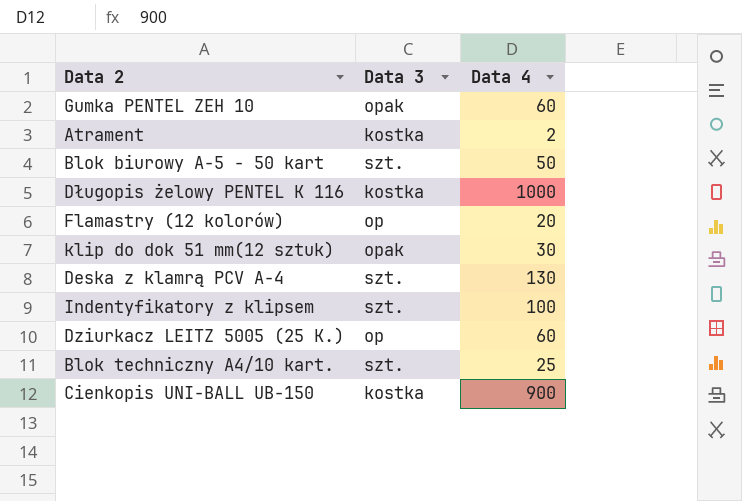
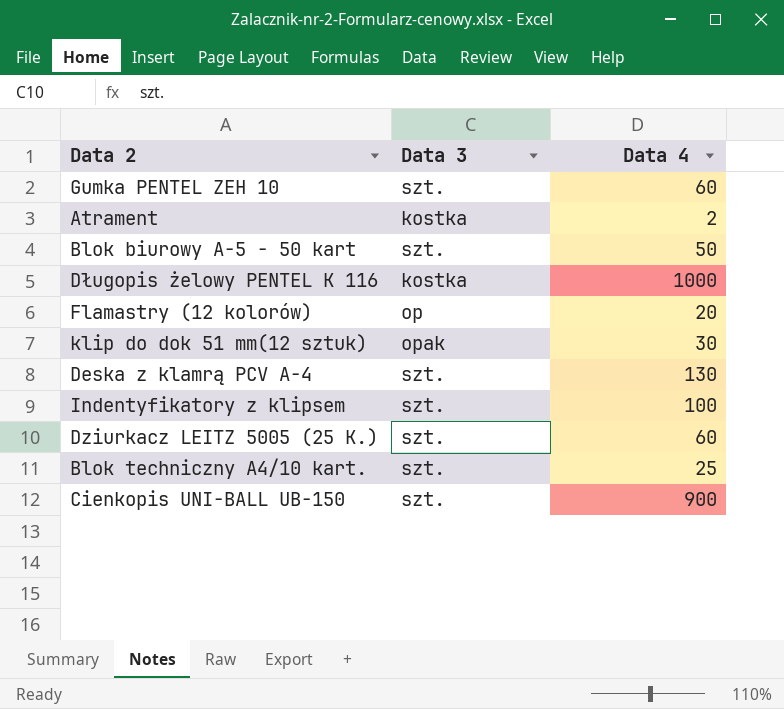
Gumka PENTEL ZEH 10 | Data 3: opak -> szt.
Dziurkacz LEITZ 5005 (25 K.) | Data 3: op -> szt.
Cienkopis UNI-BALL UB-150 | Data 3: kostka -> szt.

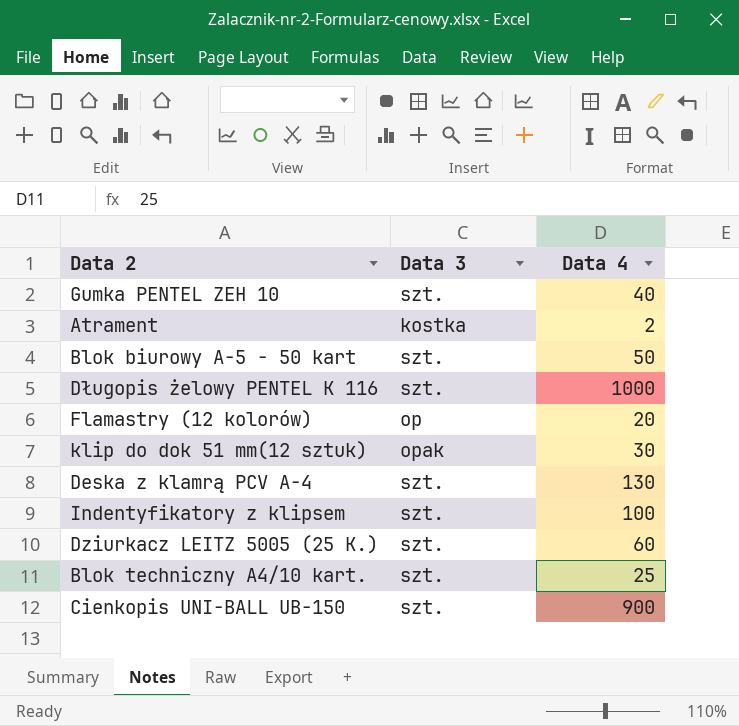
Gumka PENTEL ZEH 10 | Data 4: 60 -> 40
Długopis żelowy PENTEL K 116 | Data 3: kostka -> szt.

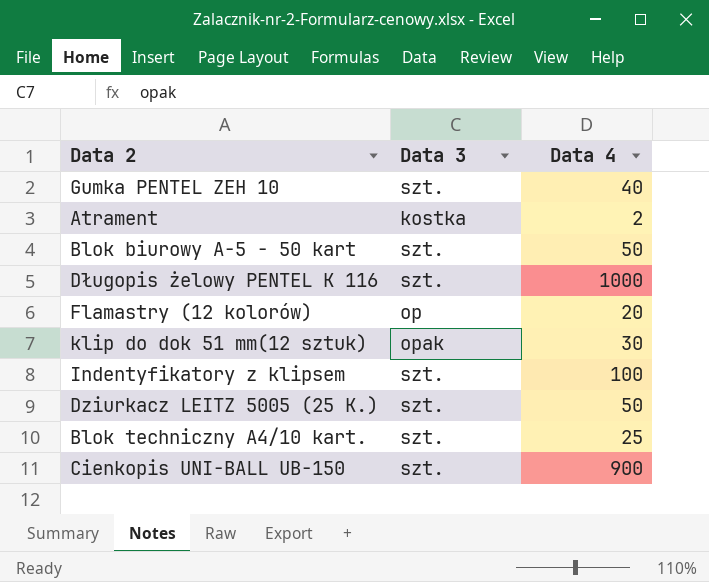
row Deska z klamrą PCV A-4: szt. | 130 -> none
Dziurkacz LEITZ 5005 (25 K.) | Data 4: 60 -> 50

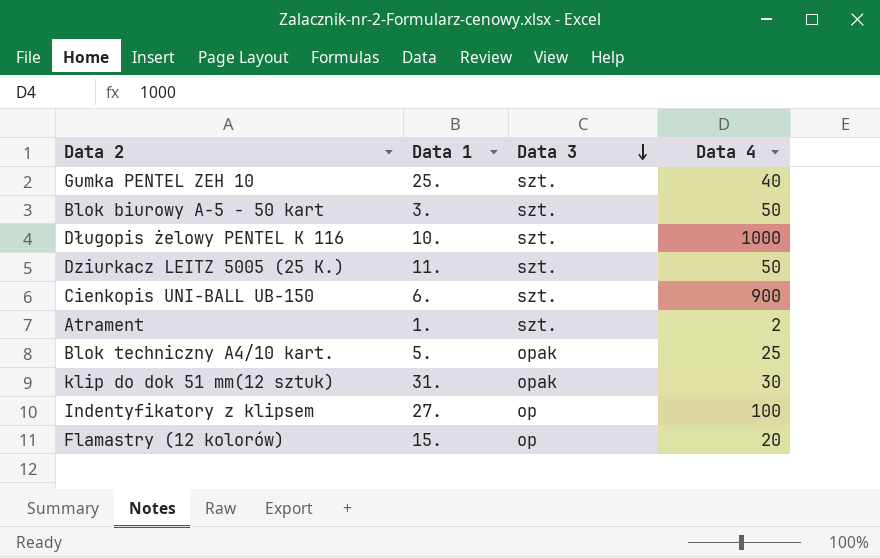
row order: none -> Data 3 descending
column Data 1 | position: none -> 2
Atrament | Data 3: kostka -> szt.
Blok techniczny A4/10 kart. | Data 3: szt. -> opak
Indentyfikatory z klipsem | Data 3: szt. -> op

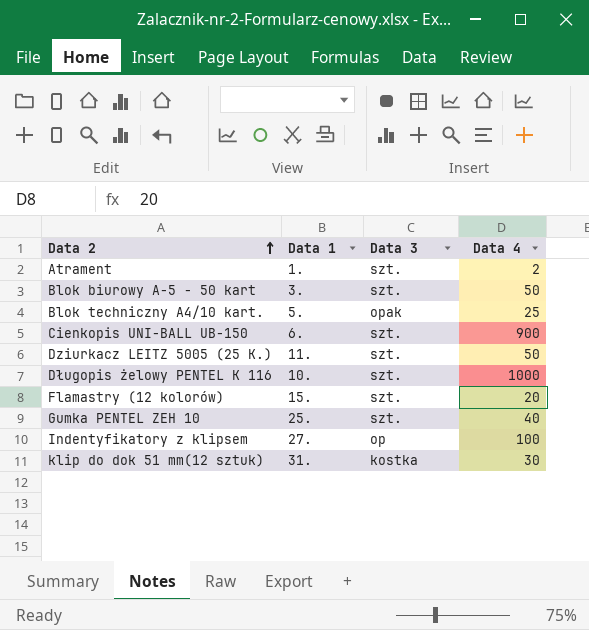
row order: Data 3 descending -> Data 2 ascending
Flamastry (12 kolorów) | Data 3: op -> szt.
klip do dok 51 mm(12 sztuk) | Data 3: opak -> kostka

